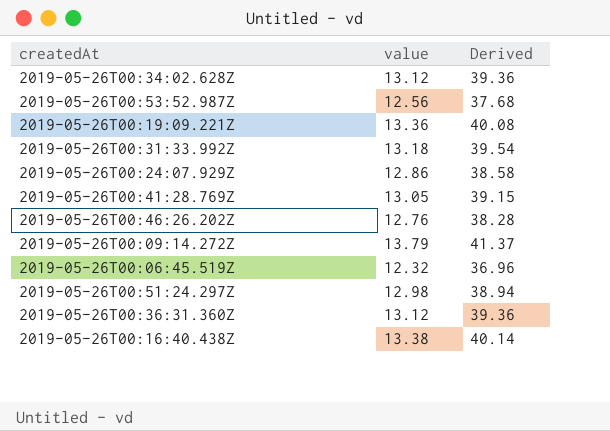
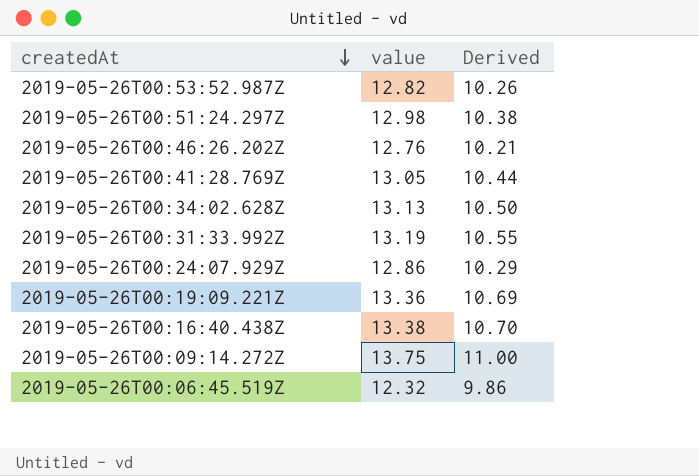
row order: none -> createdAt descending
column Derived | formula: [value] * 3 -> [value] * 0.8
row 2019-05-26T00:36:31.360Z: 13.12 | 39.36 -> none
2019-05-26T00:53:52.987Z | value: 12.56 -> 12.82
2019-05-26T00:34:02.628Z | value: 13.12 -> 13.13
2019-05-26T00:31:33.992Z | value: 13.18 -> 13.19
2019-05-26T00:09:14.272Z | value: 13.79 -> 13.75

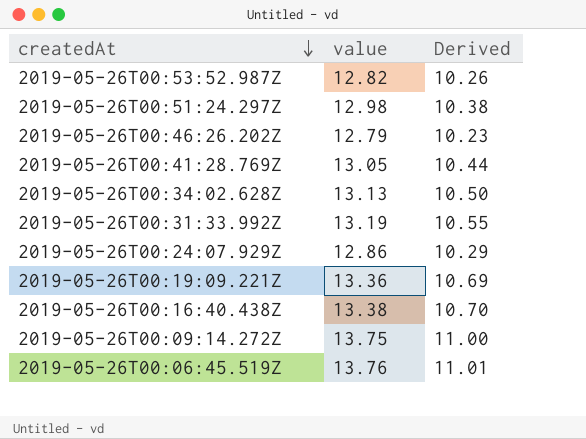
2019-05-26T00:46:26.202Z | value: 12.76 -> 12.79
2019-05-26T00:46:26.202Z | Derived: 10.21 -> 10.23
2019-05-26T00:06:45.519Z | value: 12.32 -> 13.76
2019-05-26T00:06:45.519Z | Derived: 9.86 -> 11.01

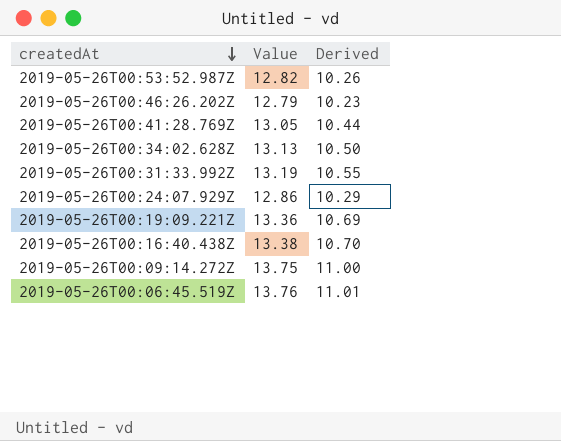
column name: value -> Value
row 2019-05-26T00:51:24.297Z: 12.98 | 10.38 -> none

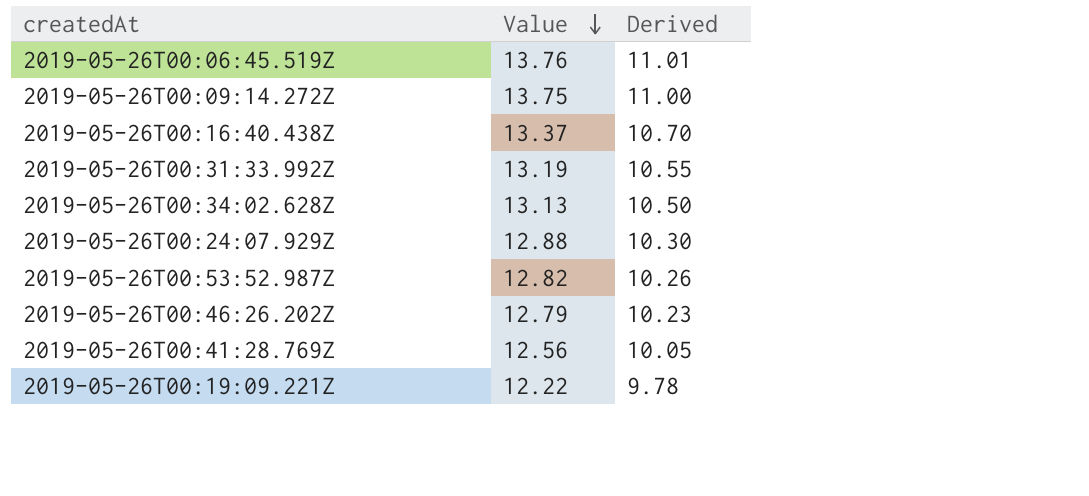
row order: createdAt descending -> Value descending
2019-05-26T00:16:40.438Z | Value: 13.38 -> 13.37
2019-05-26T00:24:07.929Z | Value: 12.86 -> 12.88
2019-05-26T00:24:07.929Z | Derived: 10.29 -> 10.30
2019-05-26T00:41:28.769Z | Value: 13.05 -> 12.56
2019-05-26T00:41:28.769Z | Derived: 10.44 -> 10.05
2019-05-26T00:19:09.221Z | Value: 13.36 -> 12.22
2019-05-26T00:19:09.221Z | Derived: 10.69 -> 9.78

